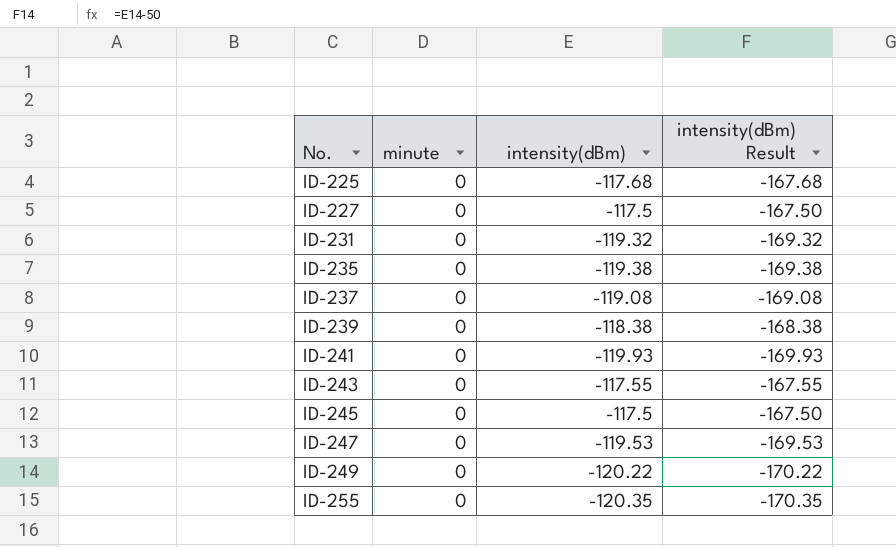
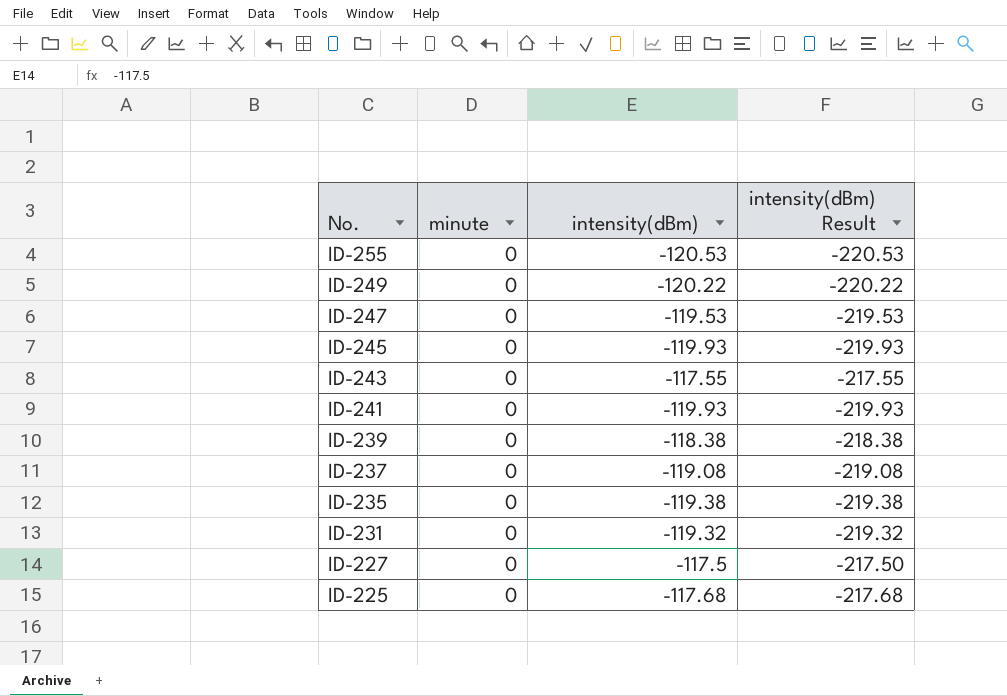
row order: No. ascending -> No. descending
column intensity(dBm) Result | formula: [intensity(dBm)] - 50 -> [intensity(dBm)] - 100
ID-255 | intensity(dBm): -120.35 -> -120.53
ID-245 | intensity(dBm): -117.5 -> -119.93

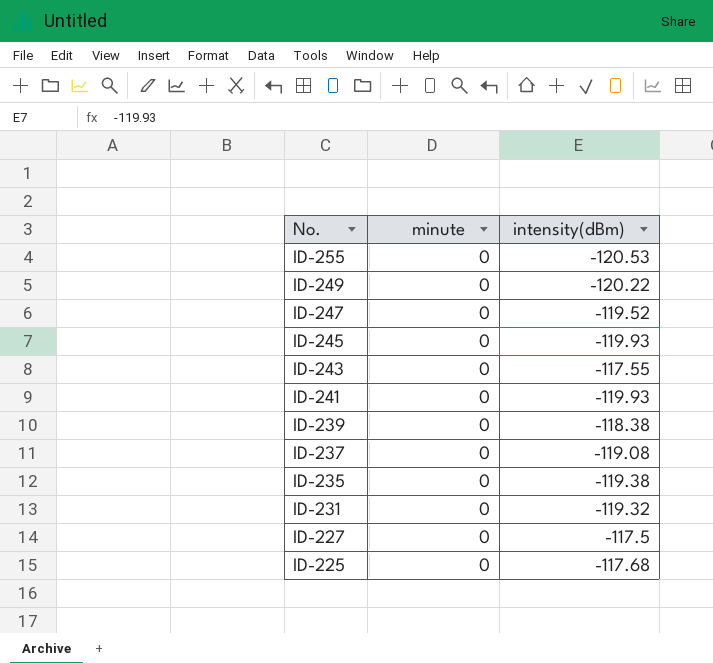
column intensity(dBm) Result | formula: [intensity(dBm)] - 100 -> none
ID-247 | intensity(dBm): -119.53 -> -119.52

